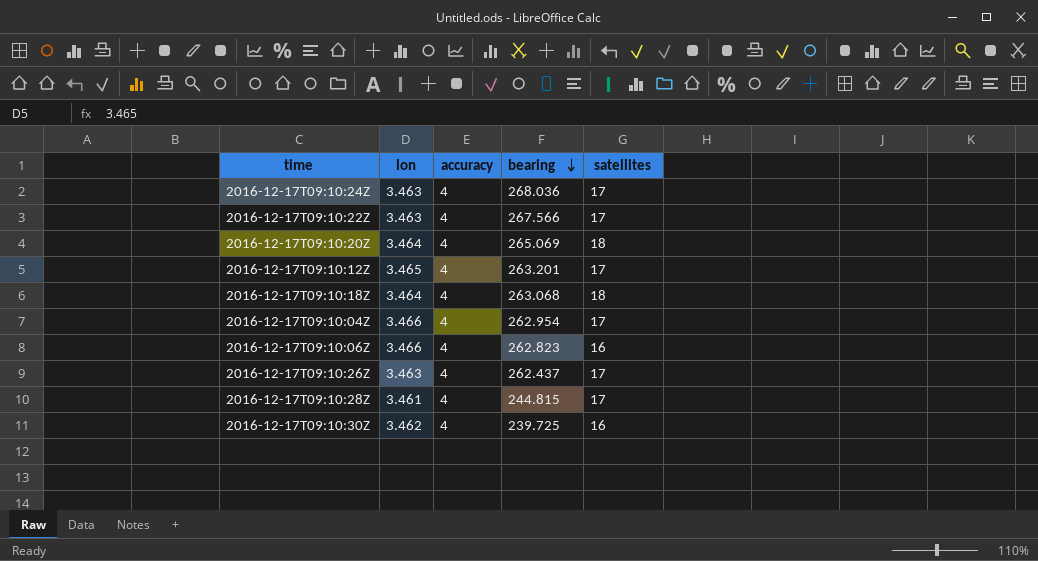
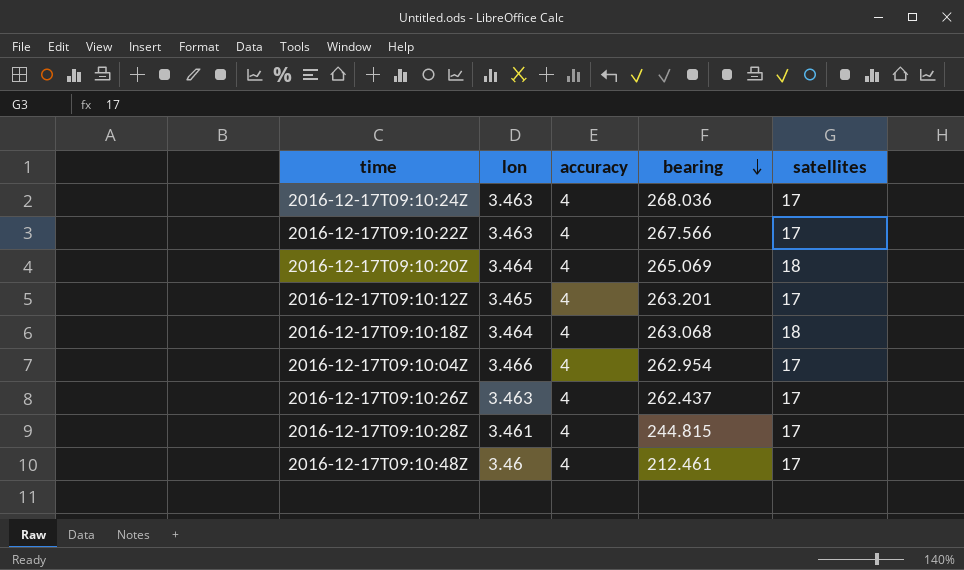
row 2016-12-17T09:10:06Z: 3.466 | 4 | 262.823 | 16 -> none
row 2016-12-17T09:10:30Z: 3.462 | 4 | 239.725 | 16 -> none
row 2016-12-17T09:10:48Z: none -> 3.46 | 4 | 212.461 | 17

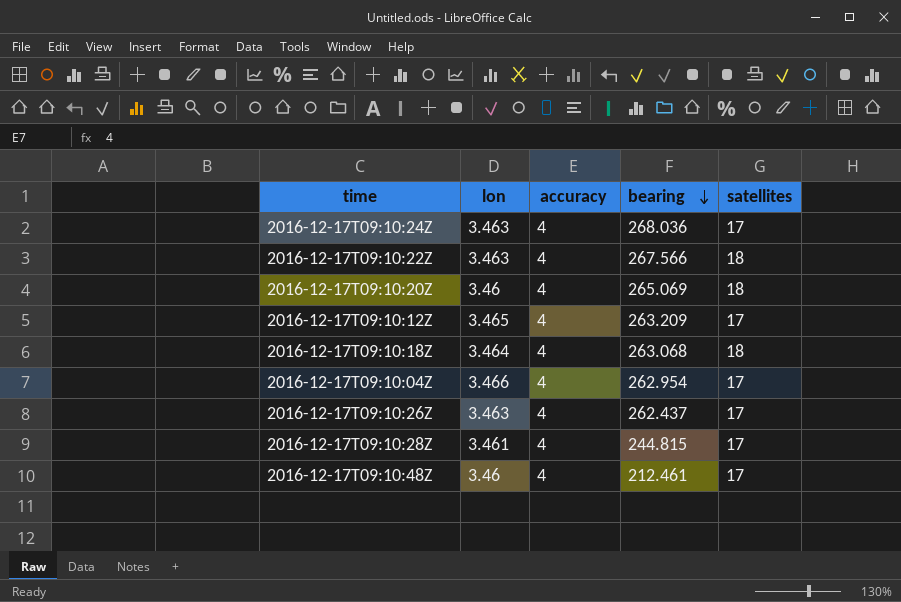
2016-12-17T09:10:22Z | satellites: 17 -> 18
2016-12-17T09:10:20Z | lon: 3.464 -> 3.46
2016-12-17T09:10:12Z | bearing: 263.201 -> 263.209

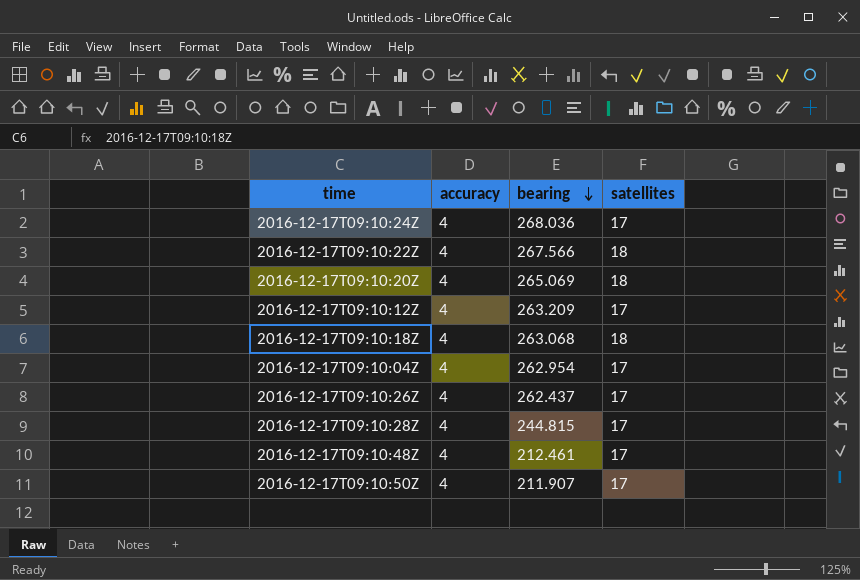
column lon | position: 2 -> none
row 2016-12-17T09:10:50Z: none -> 4 | 211.907 | 17

